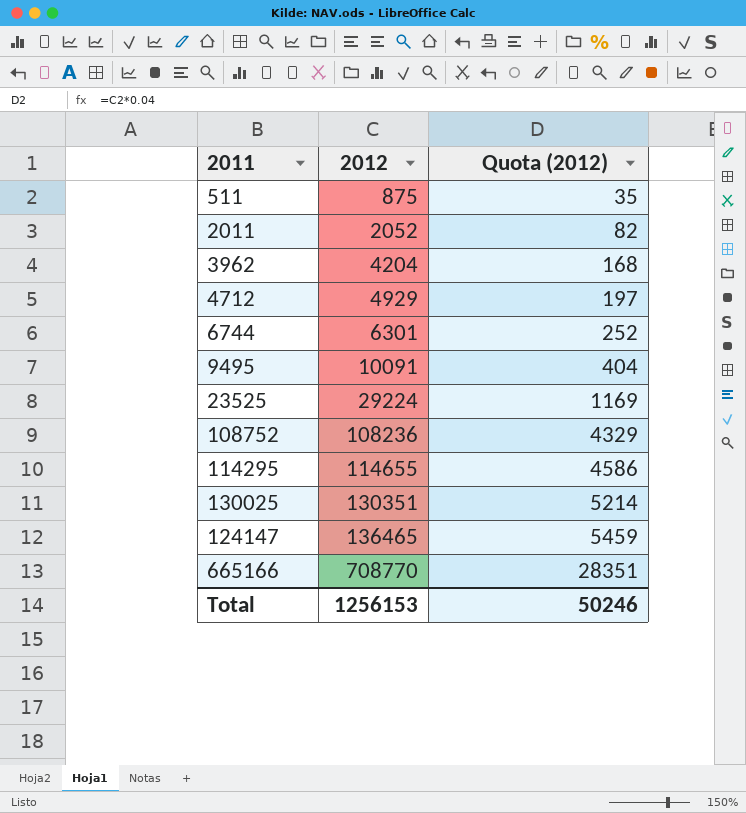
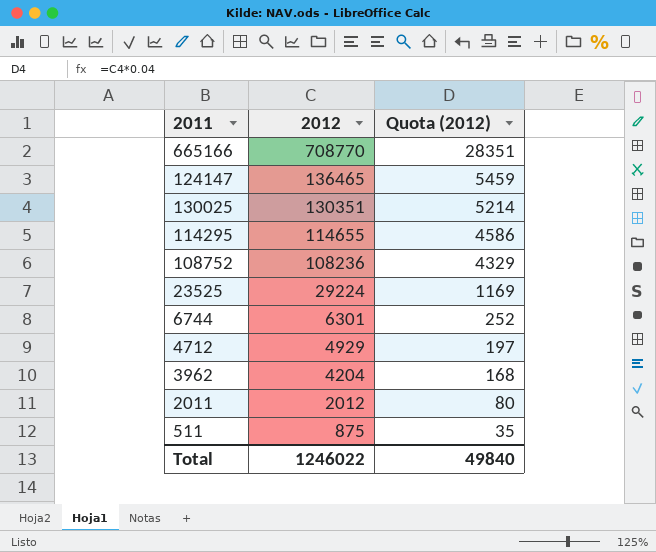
row order: 2012 ascending -> 2012 descending
row 9495: 10091 | 404 -> none
2011 | 2012: 2052 -> 2012
2011 | Quota (2012): 82 -> 80
Total | 2012: 1256153 -> 1246022
Total | Quota (2012): 50246 -> 49840

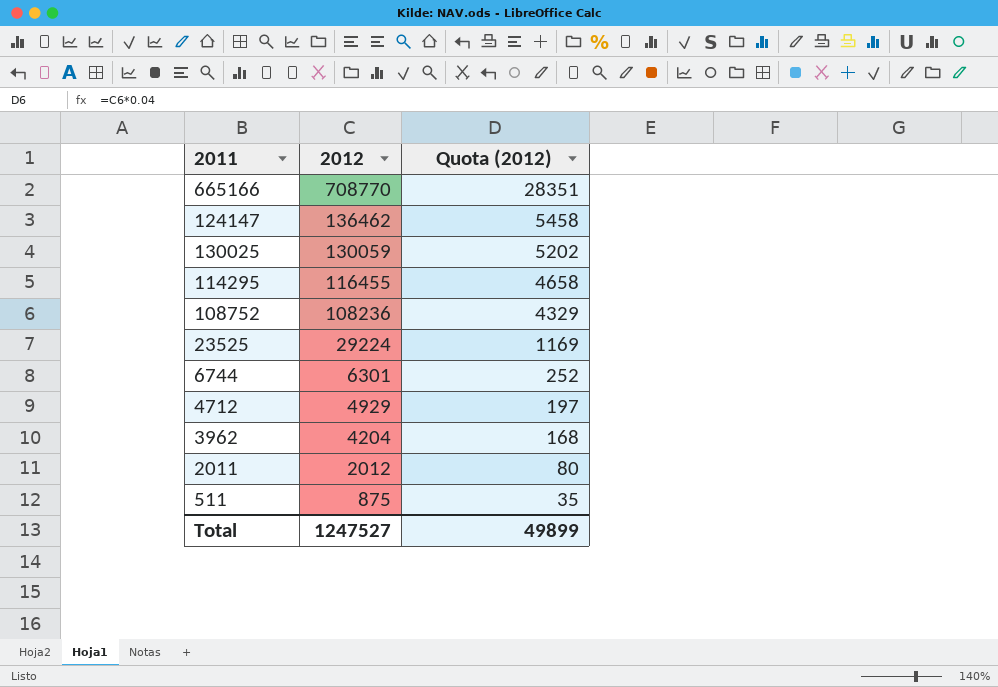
124147 | 2012: 136465 -> 136462
124147 | Quota (2012): 5459 -> 5458
130025 | 2012: 130351 -> 130059
130025 | Quota (2012): 5214 -> 5202
114295 | 2012: 114655 -> 116455
114295 | Quota (2012): 4586 -> 4658
Total | 2012: 1246022 -> 1247527
Total | Quota (2012): 49840 -> 49899

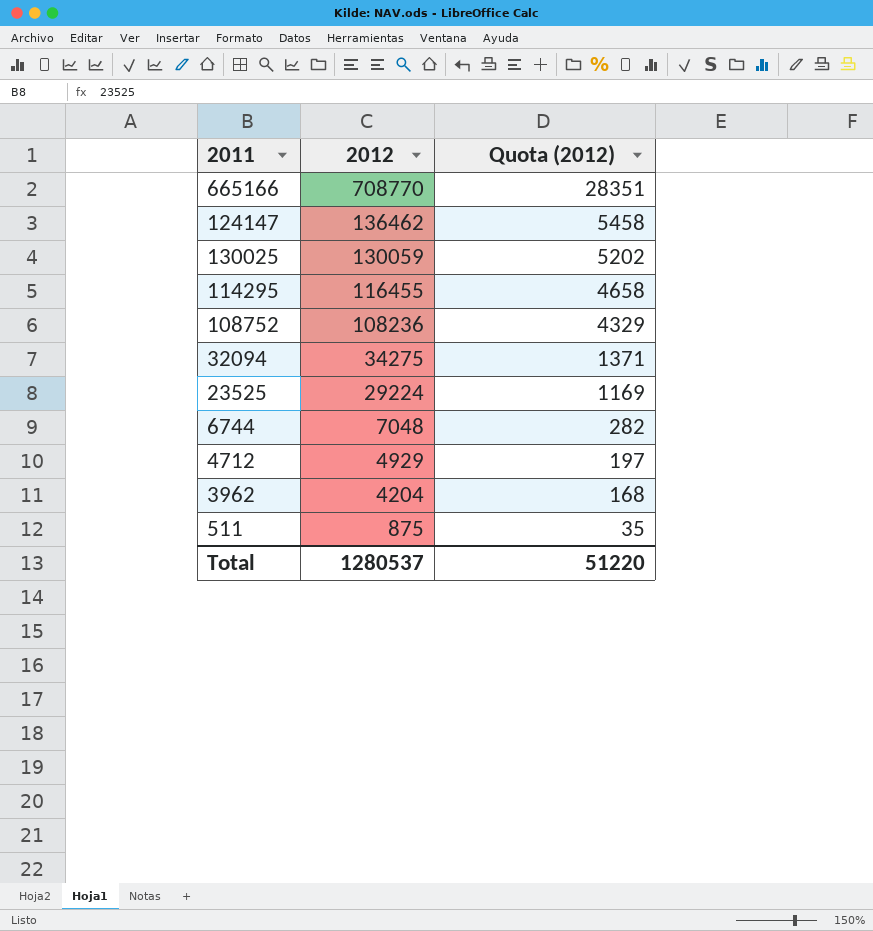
row 2011: 2012 | 80 -> none
row 32094: none -> 34275 | 1371
6744 | 2012: 6301 -> 7048
6744 | Quota (2012): 252 -> 282
Total | 2012: 1247527 -> 1280537
Total | Quota (2012): 49899 -> 51220

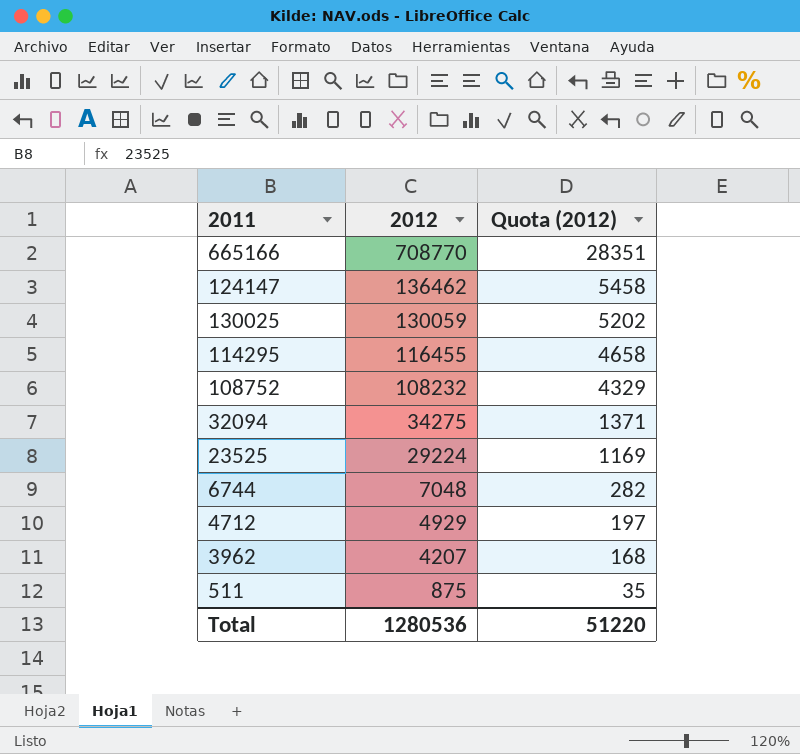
108752 | 2012: 108236 -> 108232
3962 | 2012: 4204 -> 4207
Total | 2012: 1280537 -> 1280536

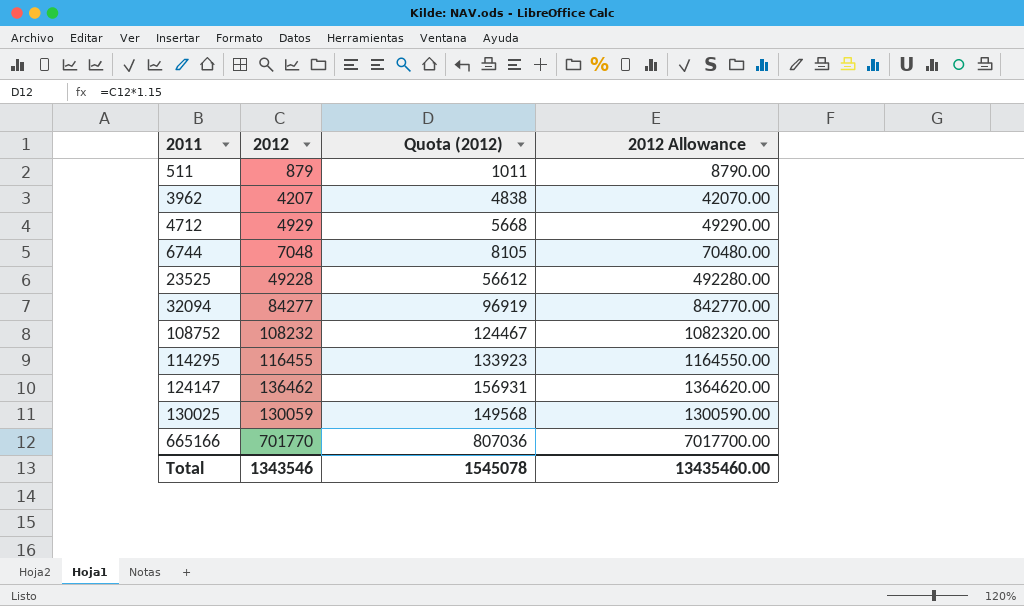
row order: 2012 descending -> 2011 ascending
column Quota (2012) | formula: [2012] * 0.04 -> [2012] * 1.15
column 2012 Allowance | formula: none -> [2012] * 10
511 | 2012: 875 -> 879
23525 | 2012: 29224 -> 49228
32094 | 2012: 34275 -> 84277
665166 | 2012: 708770 -> 701770
Total | 2012: 1280536 -> 1343546
Total | Quota (2012): 51220 -> 1545078

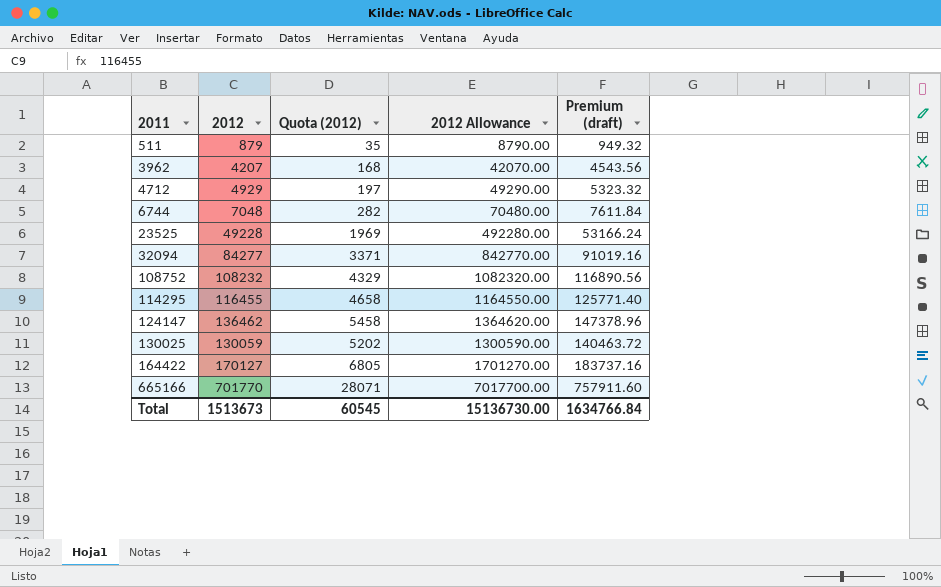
column Quota (2012) | formula: [2012] * 1.15 -> [2012] * 0.04
column Premium (draft) | formula: none -> [2012] * 1.08
row 164422: none -> 170127 | 6805 | 1701270.00 | 183737.16
Total | 2012: 1343546 -> 1513673
Total | Quota (2012): 1545078 -> 60545
Total | 2012 Allowance: 13435460.00 -> 15136730.00

